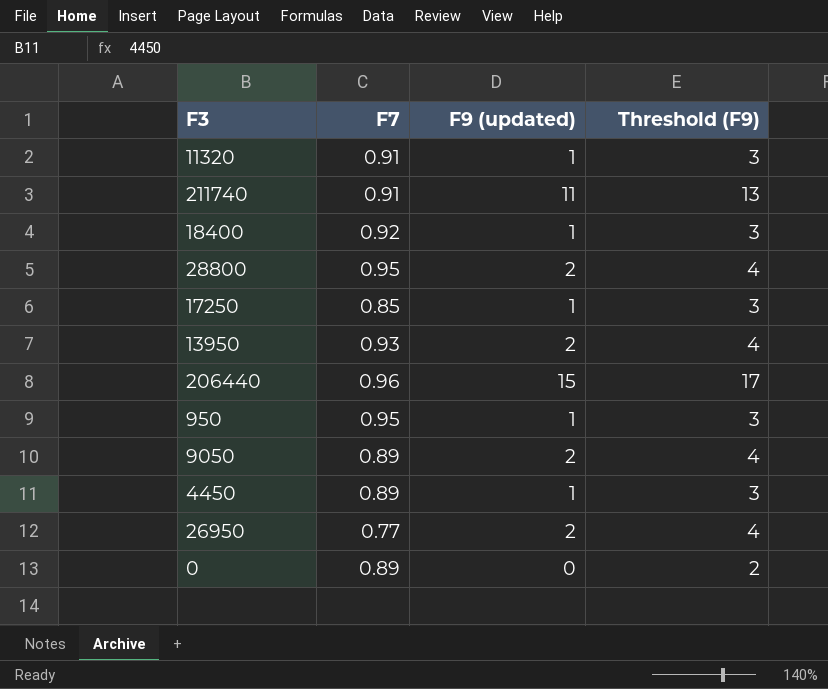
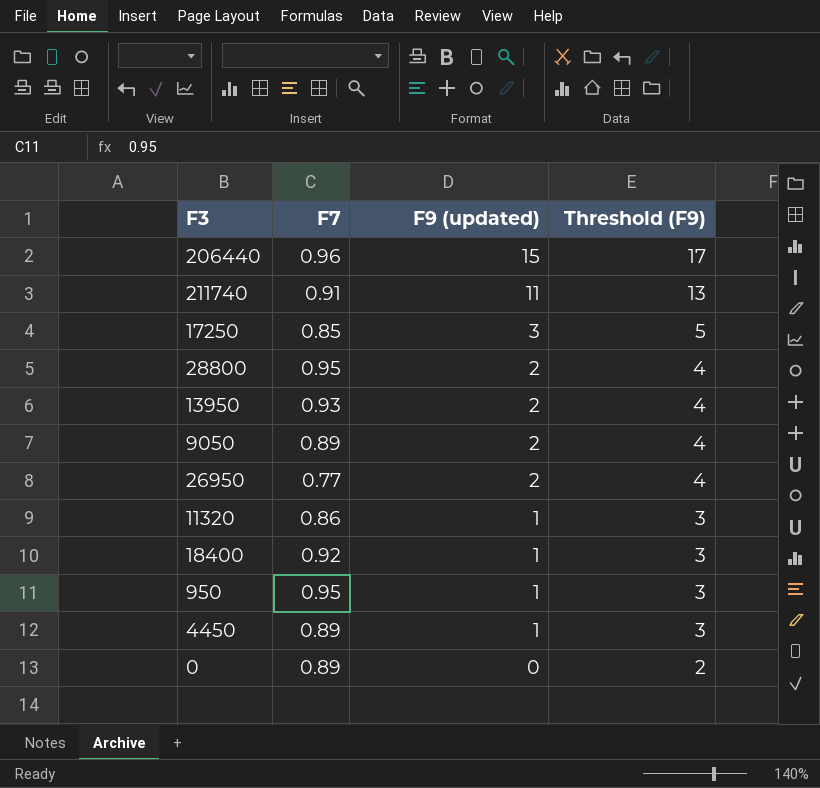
row order: none -> F9 (updated) descending
17250 | F9 (updated): 1 -> 3
17250 | Threshold (F9): 3 -> 5
11320 | F7: 0.91 -> 0.86

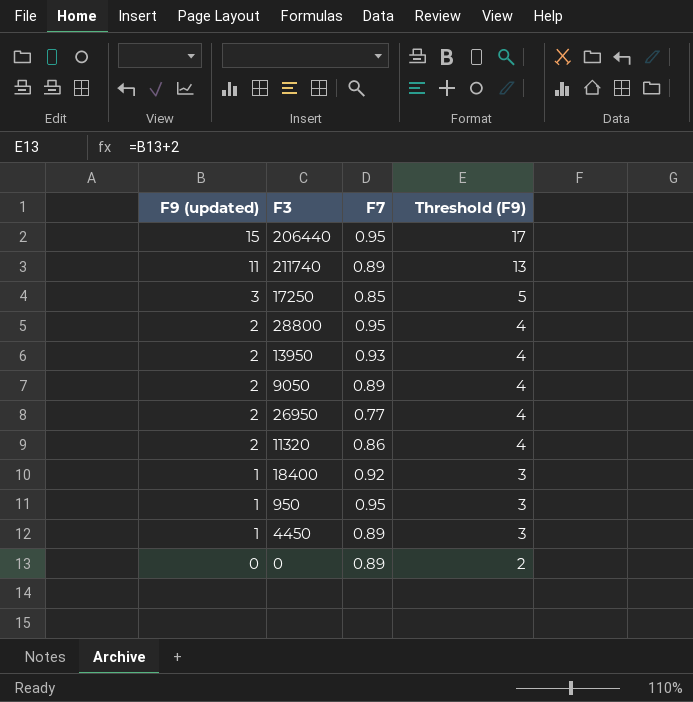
column F9 (updated) | position: 3 -> 1
206440 | F7: 0.96 -> 0.95
211740 | F7: 0.91 -> 0.89
11320 | F9 (updated): 1 -> 2
11320 | Threshold (F9): 3 -> 4

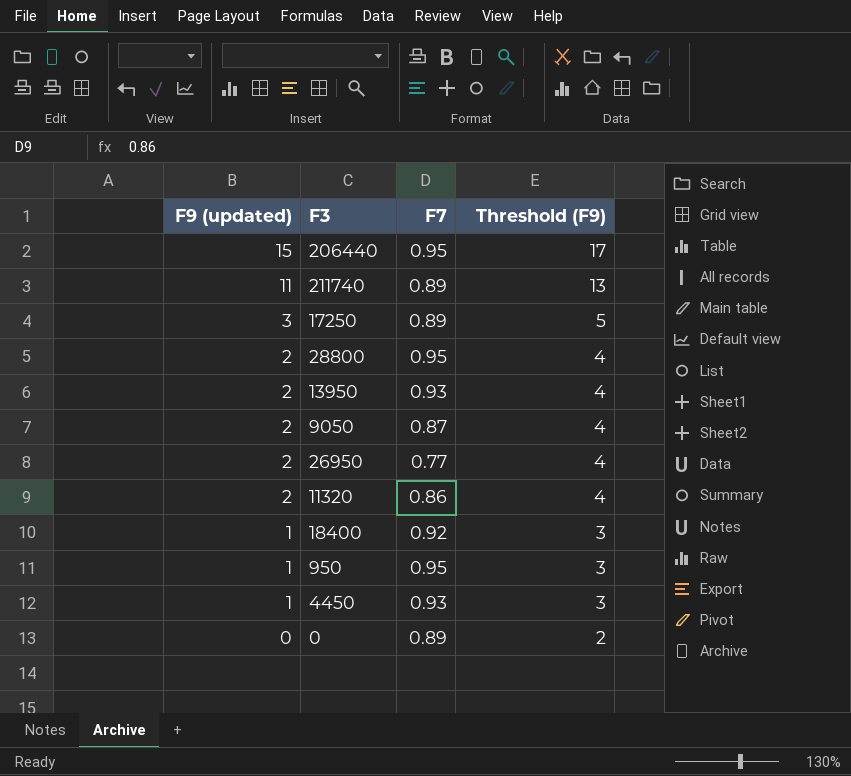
17250 | F7: 0.85 -> 0.89
9050 | F7: 0.89 -> 0.87
4450 | F7: 0.89 -> 0.93

